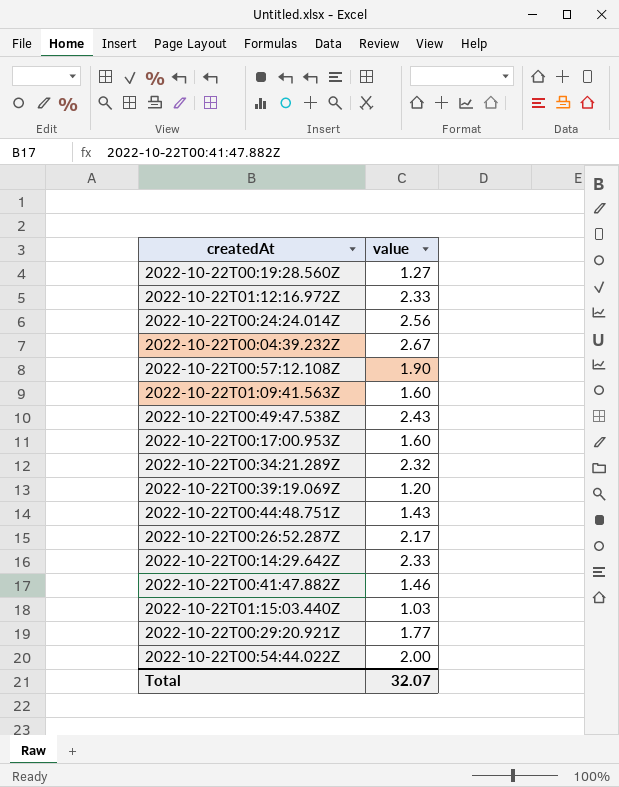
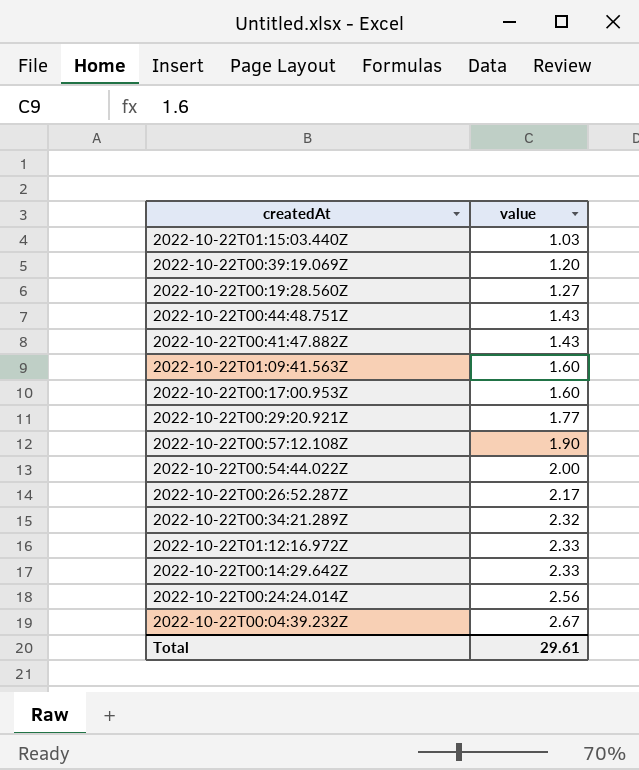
row order: none -> value ascending
row 2022-10-22T00:49:47.538Z: 2.43 -> none
2022-10-22T00:41:47.882Z | value: 1.46 -> 1.43
Total | value: 32.07 -> 29.61

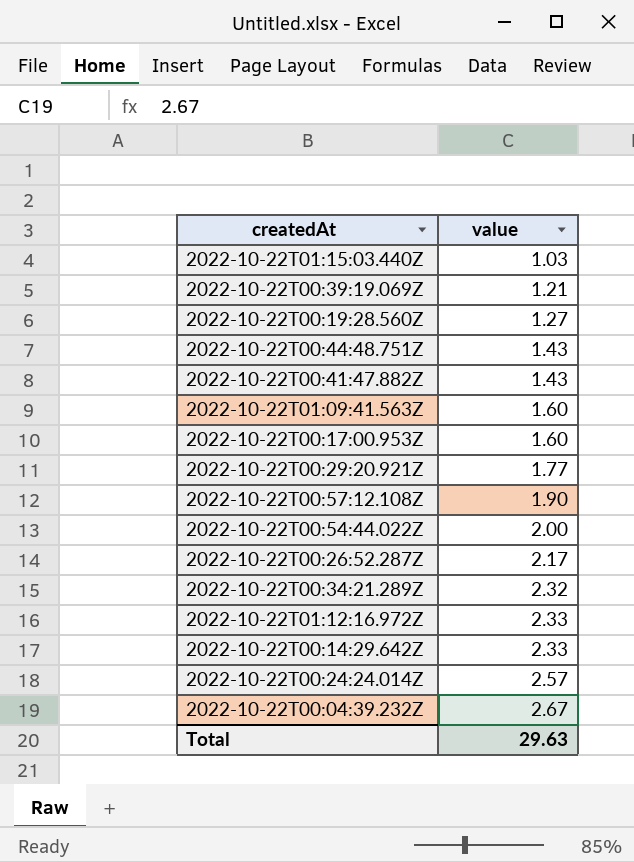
2022-10-22T00:39:19.069Z | value: 1.20 -> 1.21
2022-10-22T00:24:24.014Z | value: 2.56 -> 2.57
Total | value: 29.61 -> 29.63

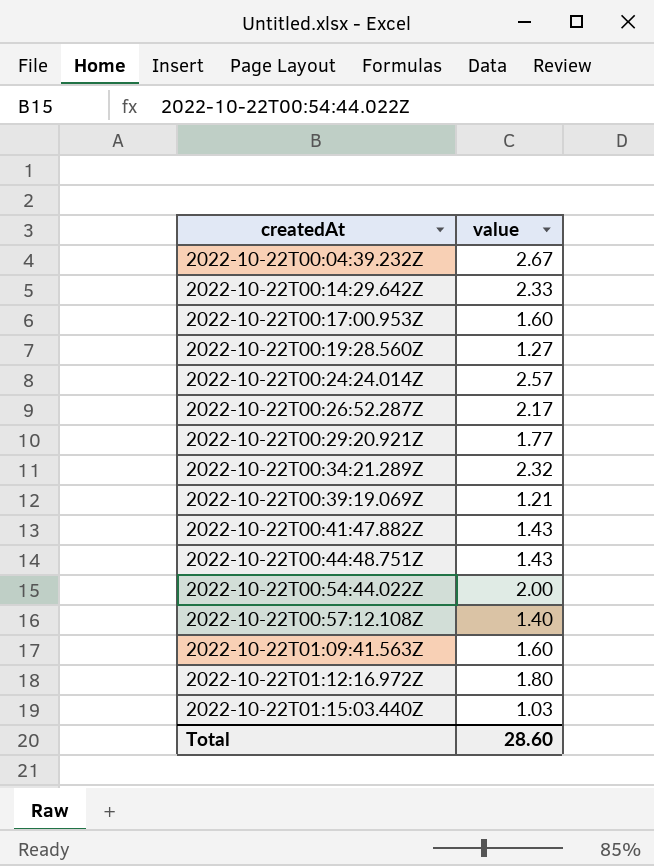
row order: value ascending -> createdAt ascending
2022-10-22T00:57:12.108Z | value: 1.90 -> 1.40
2022-10-22T01:12:16.972Z | value: 2.33 -> 1.80
Total | value: 29.63 -> 28.60

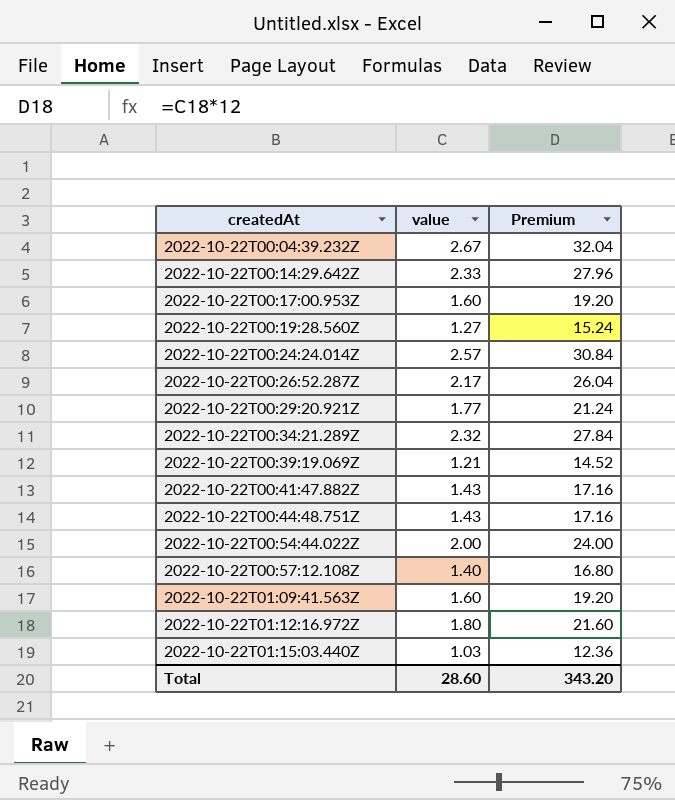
column Premium | formula: none -> [value] * 12

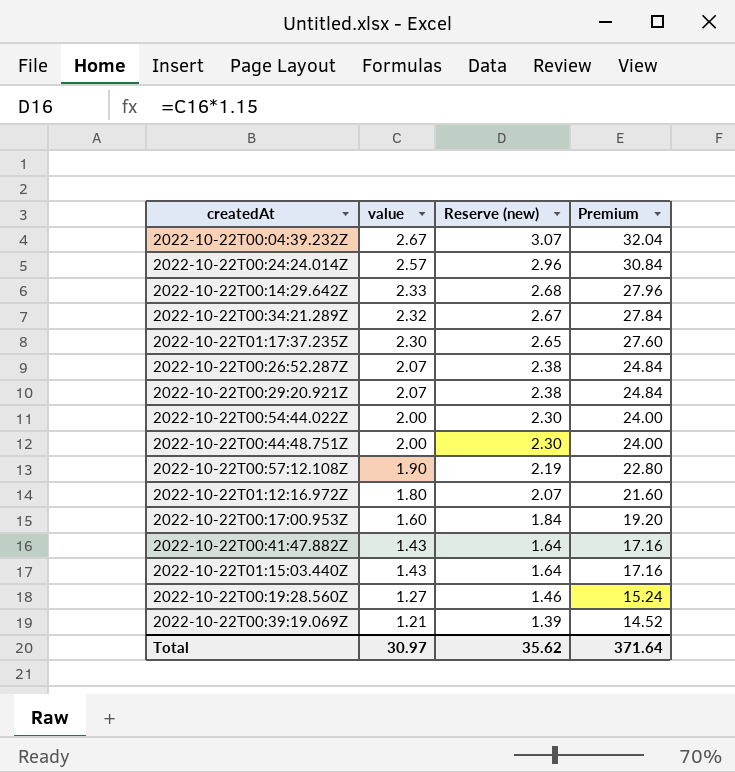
row order: createdAt ascending -> value descending
column Reserve (new) | formula: none -> [value] * 1.15
row 2022-10-22T01:09:41.563Z: 1.60 | 19.20 -> none
row 2022-10-22T01:17:37.235Z: none -> 2.30 | 2.65 | 27.60
2022-10-22T00:26:52.287Z | value: 2.17 -> 2.07
2022-10-22T00:26:52.287Z | Premium: 26.04 -> 24.84
2022-10-22T00:29:20.921Z | value: 1.77 -> 2.07
2022-10-22T00:29:20.921Z | Premium: 21.24 -> 24.84
2022-10-22T00:44:48.751Z | value: 1.43 -> 2.00
2022-10-22T00:44:48.751Z | Premium: 17.16 -> 24.00
2022-10-22T00:57:12.108Z | value: 1.40 -> 1.90
2022-10-22T00:57:12.108Z | Premium: 16.80 -> 22.80
2022-10-22T01:15:03.440Z | value: 1.03 -> 1.43
2022-10-22T01:15:03.440Z | Premium: 12.36 -> 17.16
Total | value: 28.60 -> 30.97
Total | Premium: 343.20 -> 371.64

